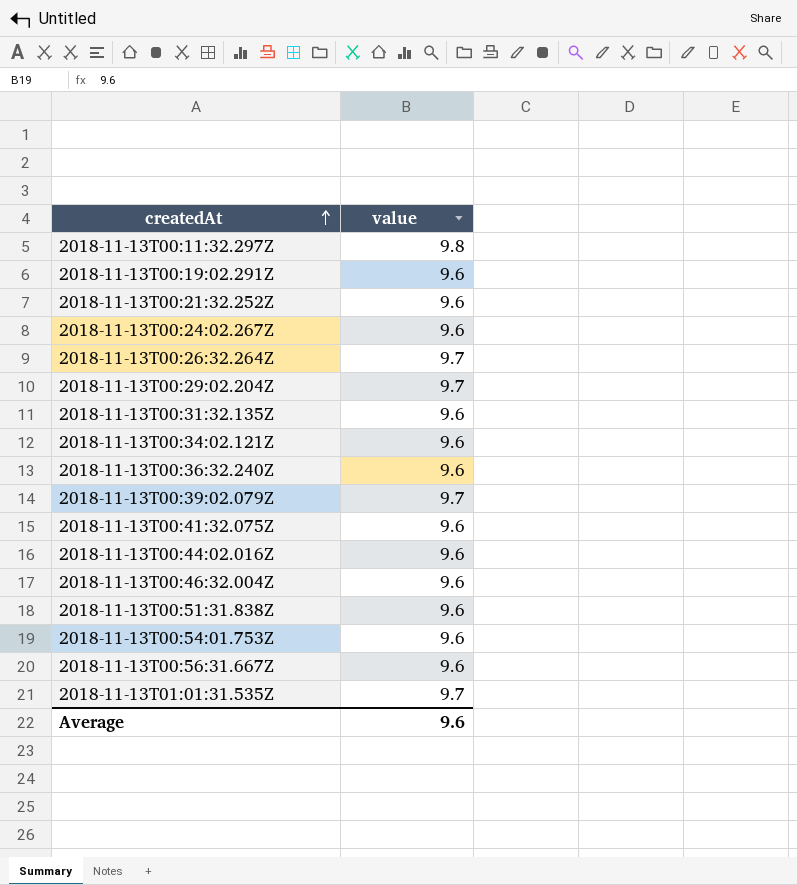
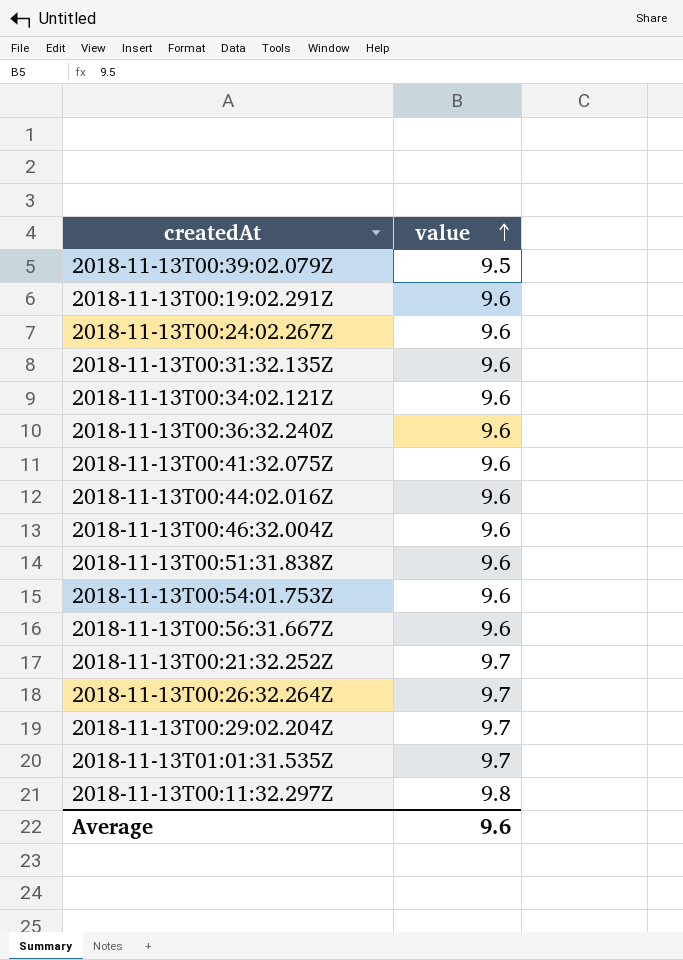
row order: createdAt ascending -> value ascending
2018-11-13T00:39:02.079Z | value: 9.7 -> 9.5
2018-11-13T00:21:32.252Z | value: 9.6 -> 9.7

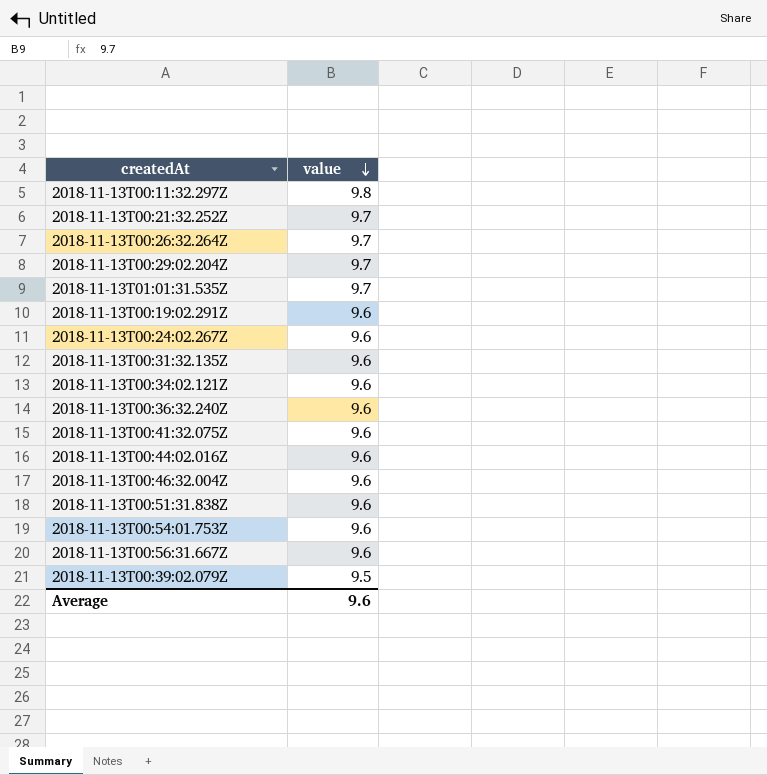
row order: value ascending -> value descending

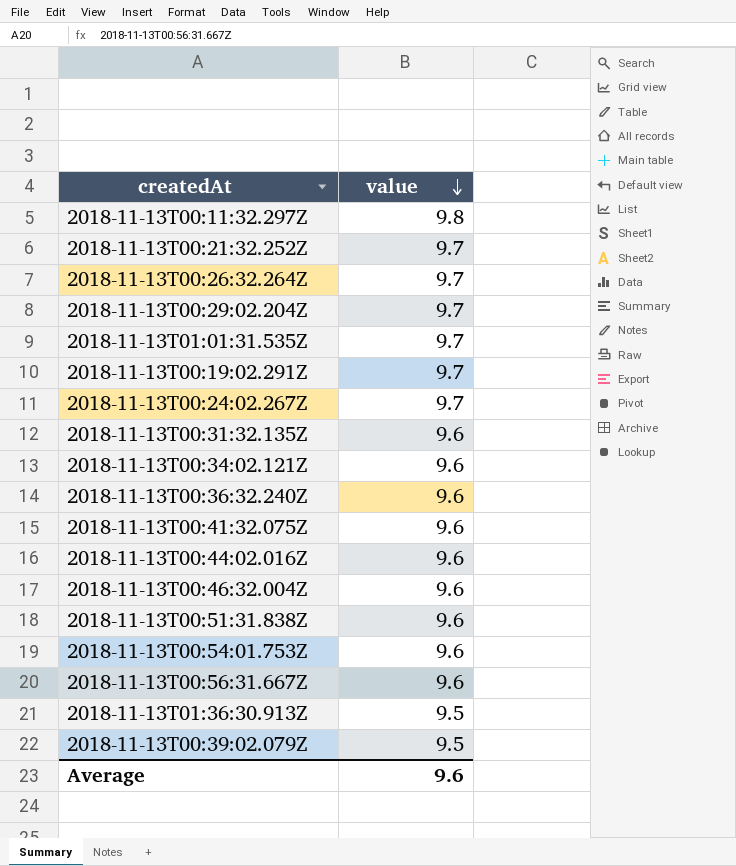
2018-11-13T00:19:02.291Z | value: 9.6 -> 9.7
2018-11-13T00:24:02.267Z | value: 9.6 -> 9.7
row 2018-11-13T01:36:30.913Z: none -> 9.5

